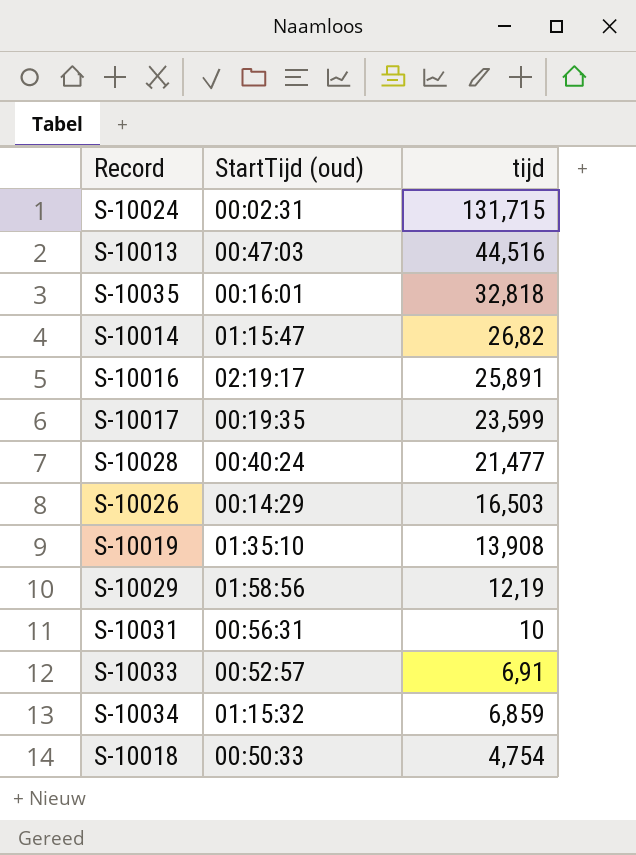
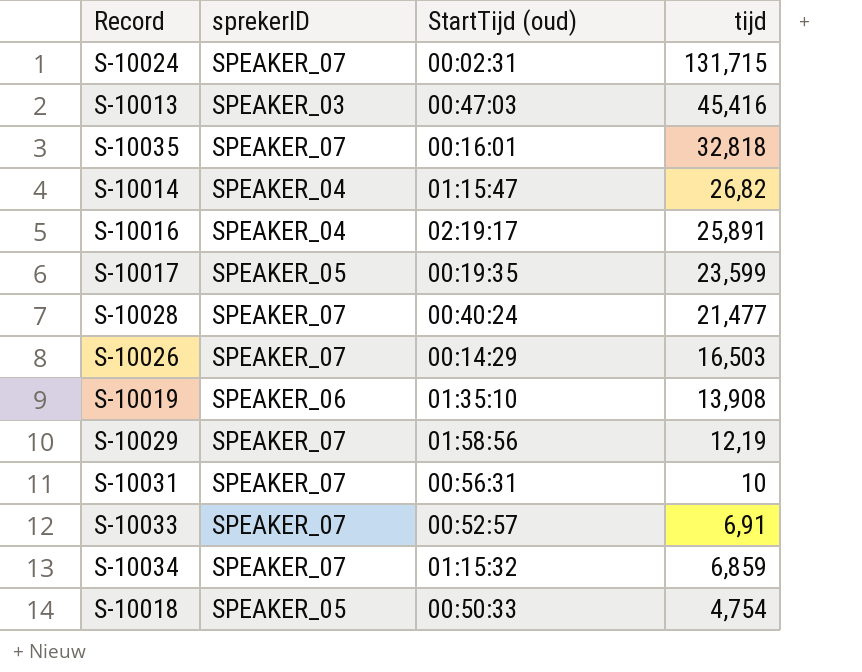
column sprekerID | position: none -> 2
S-10013 | tijd: 44,516 -> 45,416

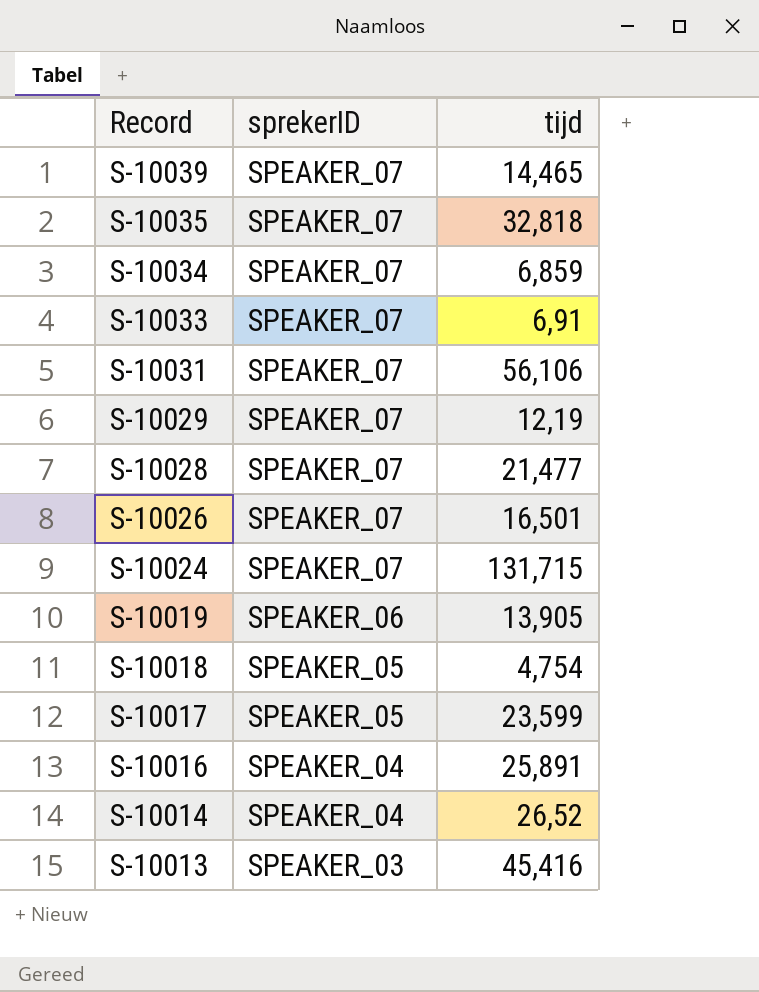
row order: tijd descending -> Record descending
column StartTijd (oud) | position: 3 -> none
row S-10039: none -> SPEAKER_07 | 14,465
S-10031 | tijd: 10 -> 56,106
S-10026 | tijd: 16,503 -> 16,501
S-10019 | tijd: 13,908 -> 13,905
S-10014 | tijd: 26,82 -> 26,52

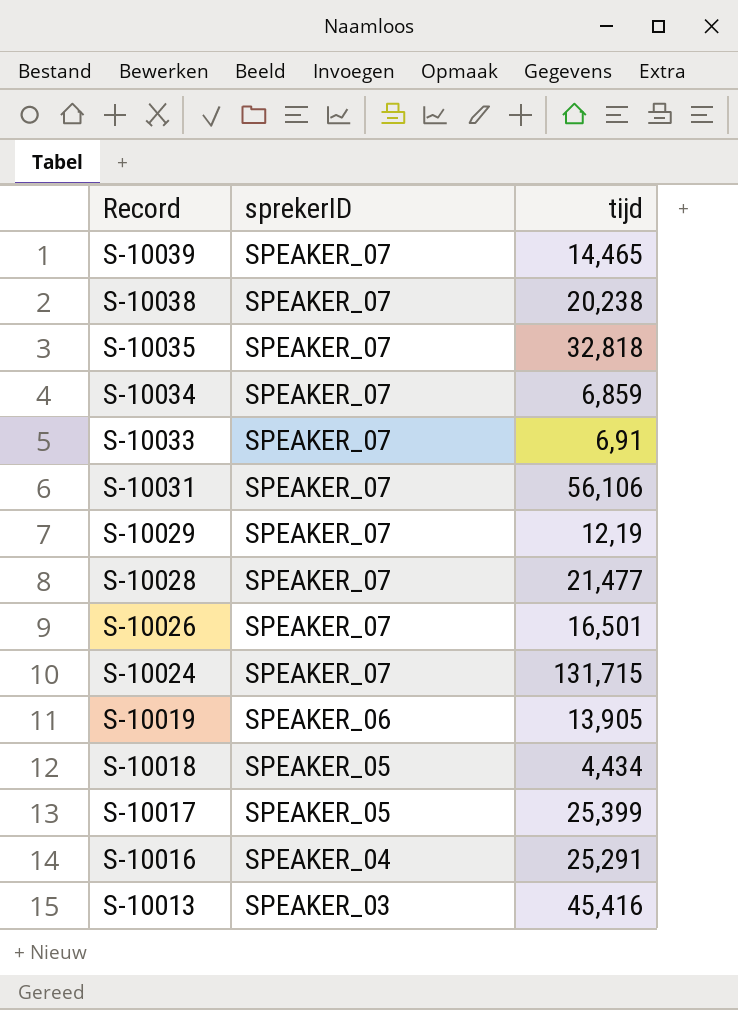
row S-10014: SPEAKER_04 | 26,52 -> none
row S-10038: none -> SPEAKER_07 | 20,238
S-10018 | tijd: 4,754 -> 4,434
S-10017 | tijd: 23,599 -> 25,399
S-10016 | tijd: 25,891 -> 25,291

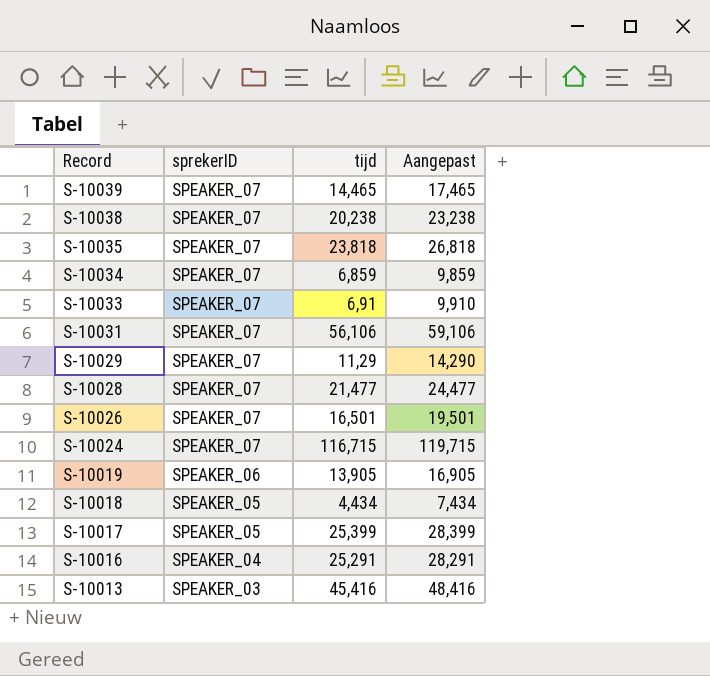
column Aangepast | formula: none -> [tijd] + 3
S-10035 | tijd: 32,818 -> 23,818
S-10029 | tijd: 12,19 -> 11,29
S-10024 | tijd: 131,715 -> 116,715

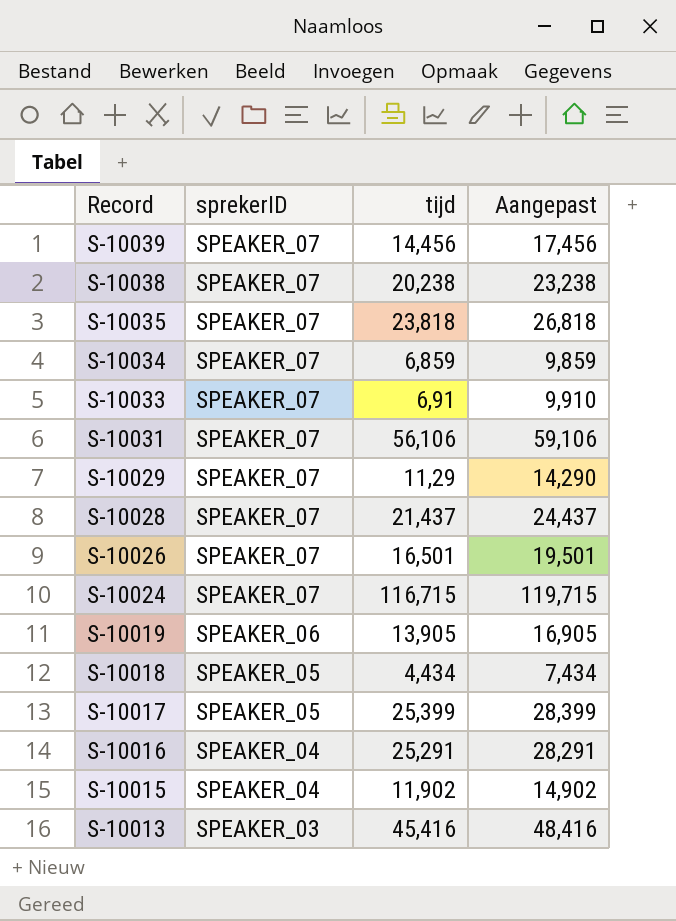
S-10039 | tijd: 14,465 -> 14,456
S-10039 | Aangepast: 17,465 -> 17,456
S-10028 | tijd: 21,477 -> 21,437
S-10028 | Aangepast: 24,477 -> 24,437
row S-10015: none -> SPEAKER_04 | 11,902 | 14,902

